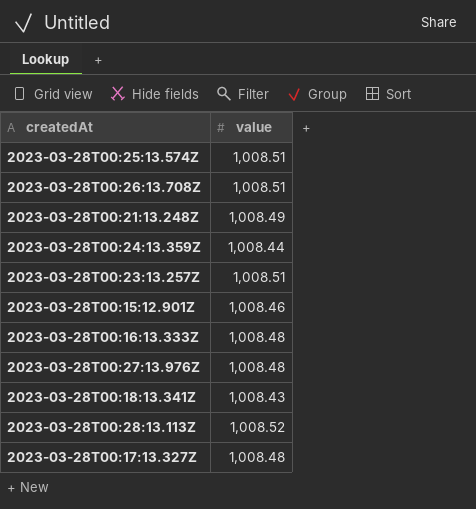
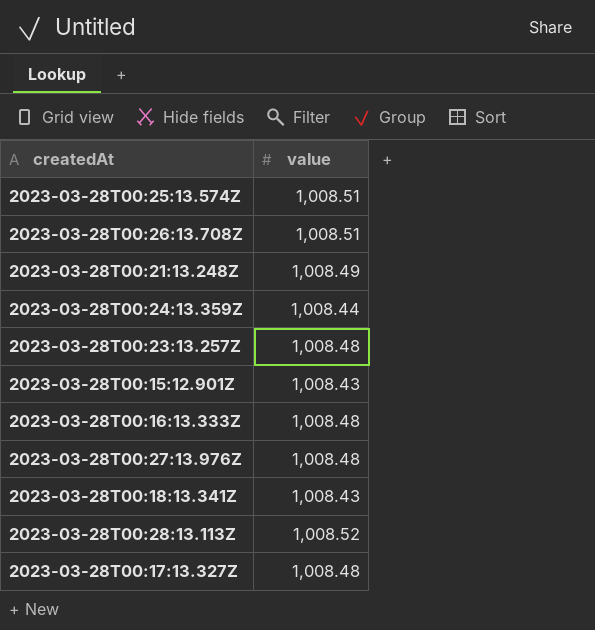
2023-03-28T00:23:13.257Z | value: 1,008.51 -> 1,008.48
2023-03-28T00:15:12.901Z | value: 1,008.46 -> 1,008.43

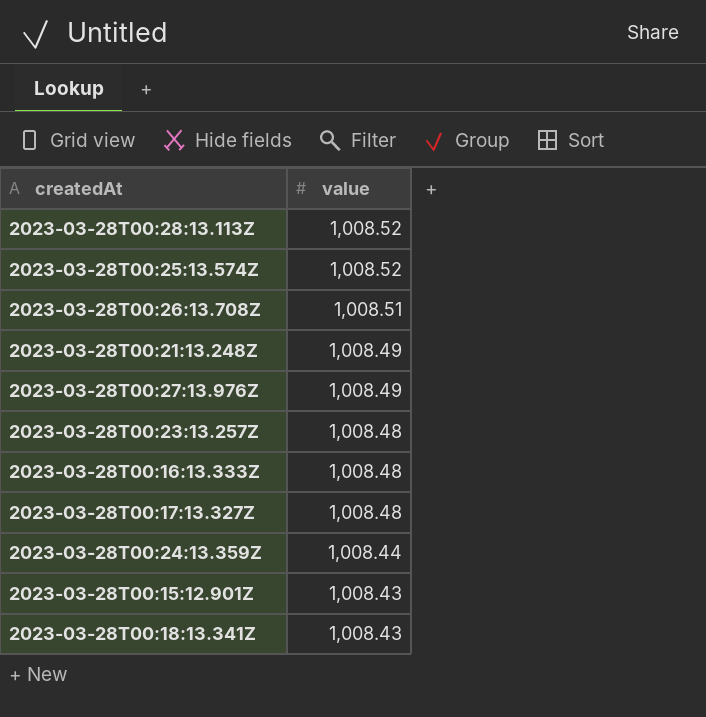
row order: none -> value descending
2023-03-28T00:25:13.574Z | value: 1,008.51 -> 1,008.52
2023-03-28T00:27:13.976Z | value: 1,008.48 -> 1,008.49

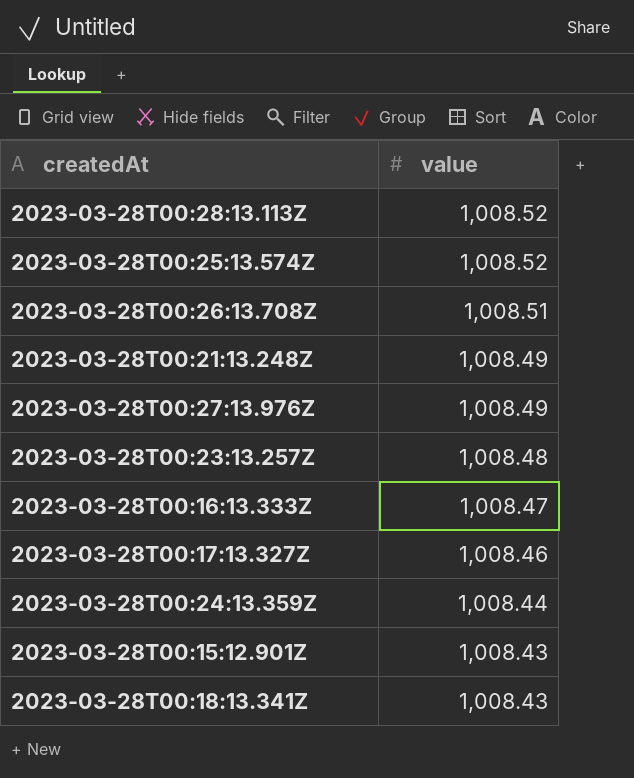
2023-03-28T00:16:13.333Z | value: 1,008.48 -> 1,008.47
2023-03-28T00:17:13.327Z | value: 1,008.48 -> 1,008.46

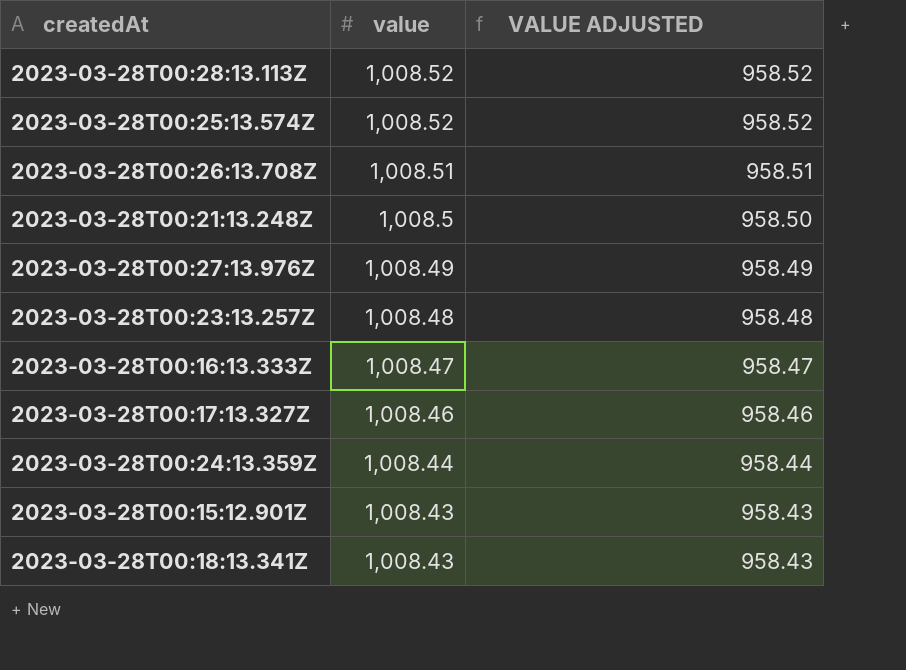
column VALUE ADJUSTED | formula: none -> [value] - 50
2023-03-28T00:21:13.248Z | value: 1,008.49 -> 1,008.5

